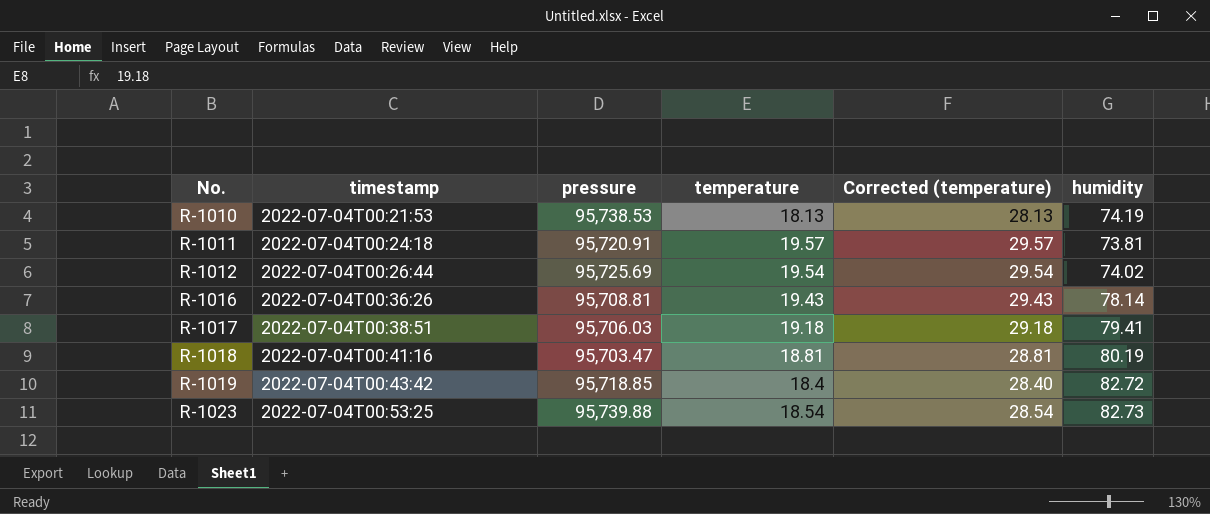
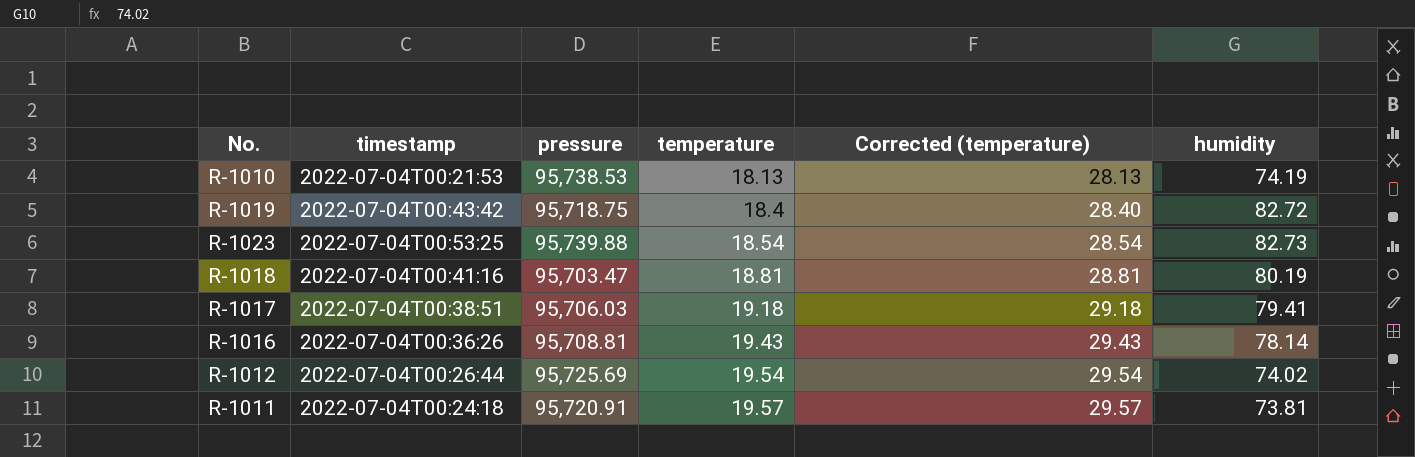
row order: No. ascending -> temperature ascending
R-1019 | pressure: 95,718.85 -> 95,718.75

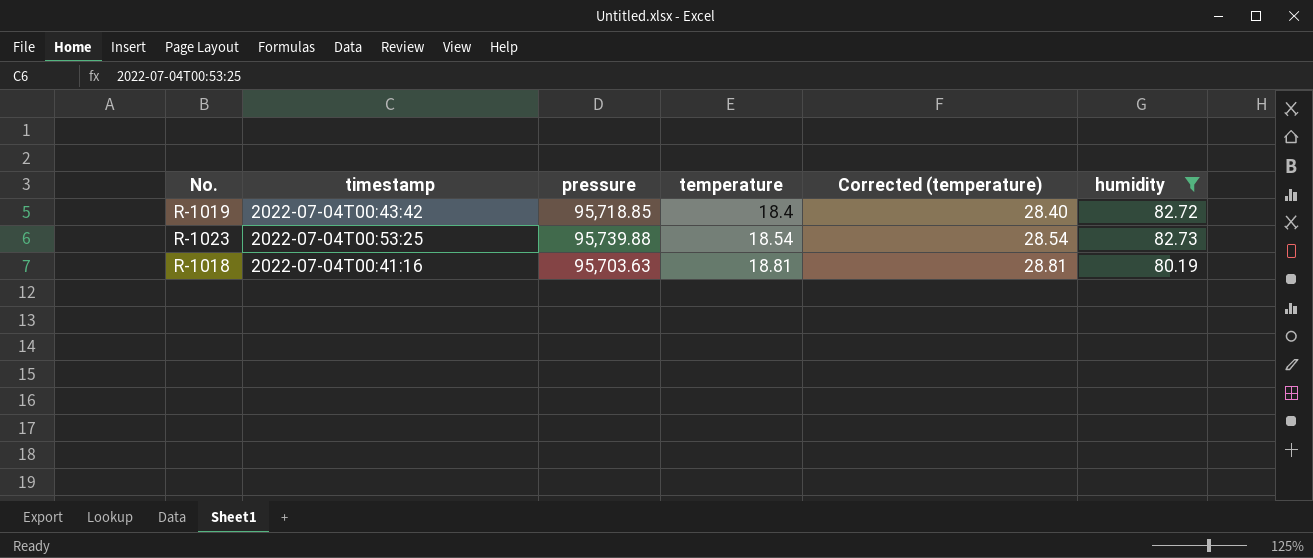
filter: none -> humidity >= 80.19
R-1019 | pressure: 95,718.75 -> 95,718.85
R-1018 | pressure: 95,703.47 -> 95,703.63

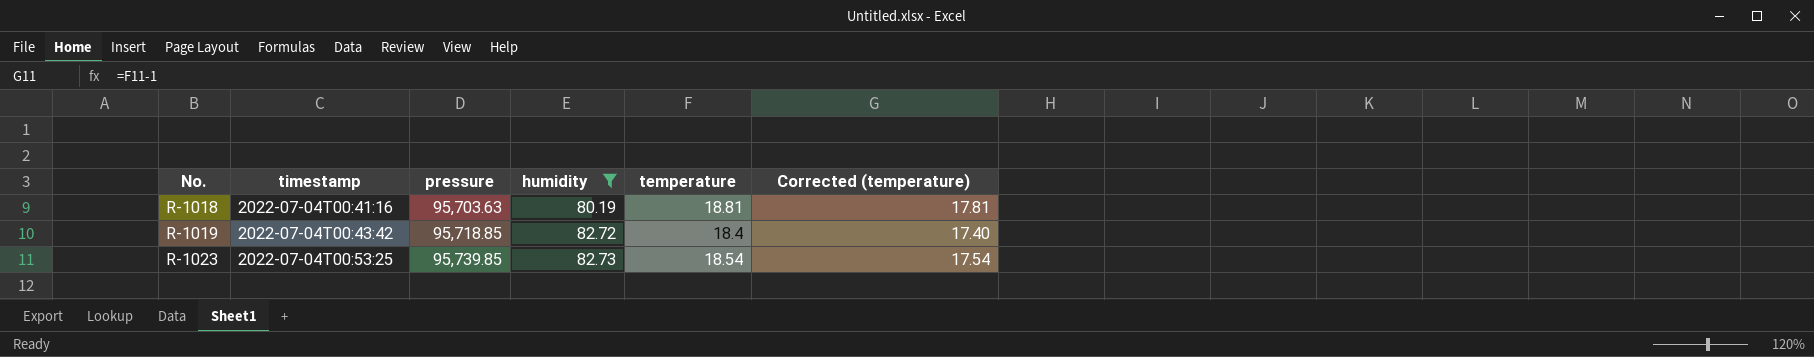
row order: temperature ascending -> No. ascending
column humidity | position: 6 -> 4
column Corrected (temperature) | formula: [temperature] + 10 -> [temperature] - 1
R-1023 | pressure: 95,739.88 -> 95,739.85

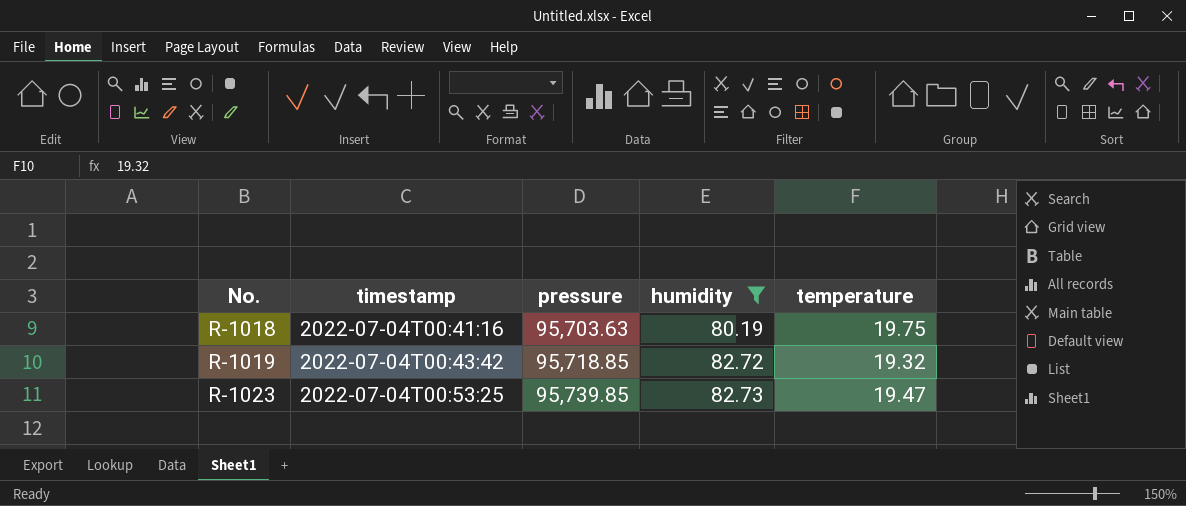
column Corrected (temperature) | formula: [temperature] - 1 -> none
R-1018 | temperature: 18.81 -> 19.75
R-1019 | temperature: 18.4 -> 19.32
R-1023 | temperature: 18.54 -> 19.47

